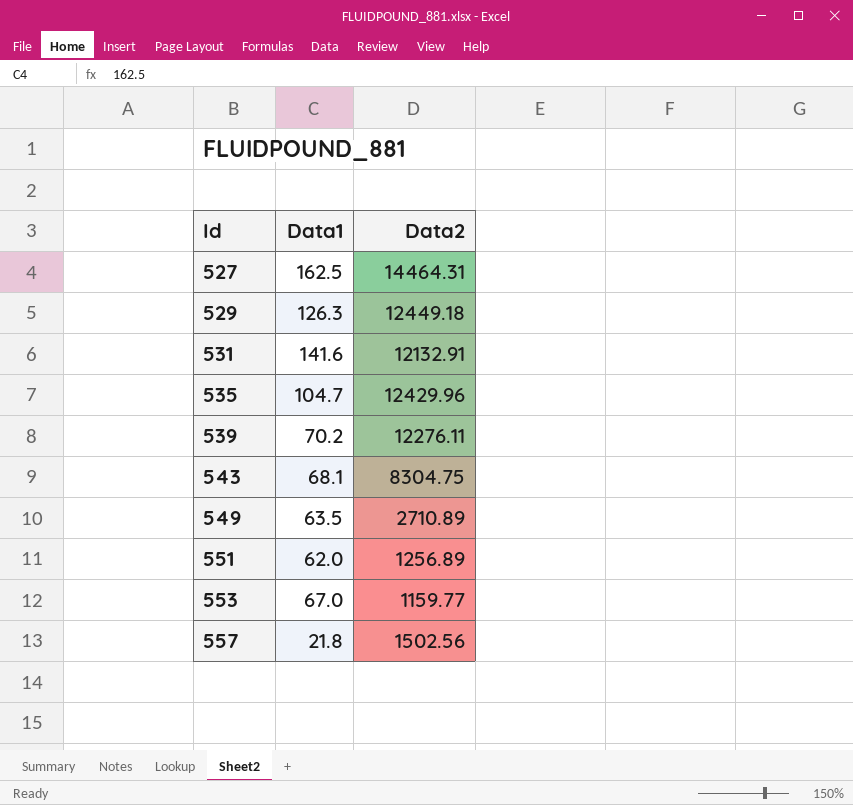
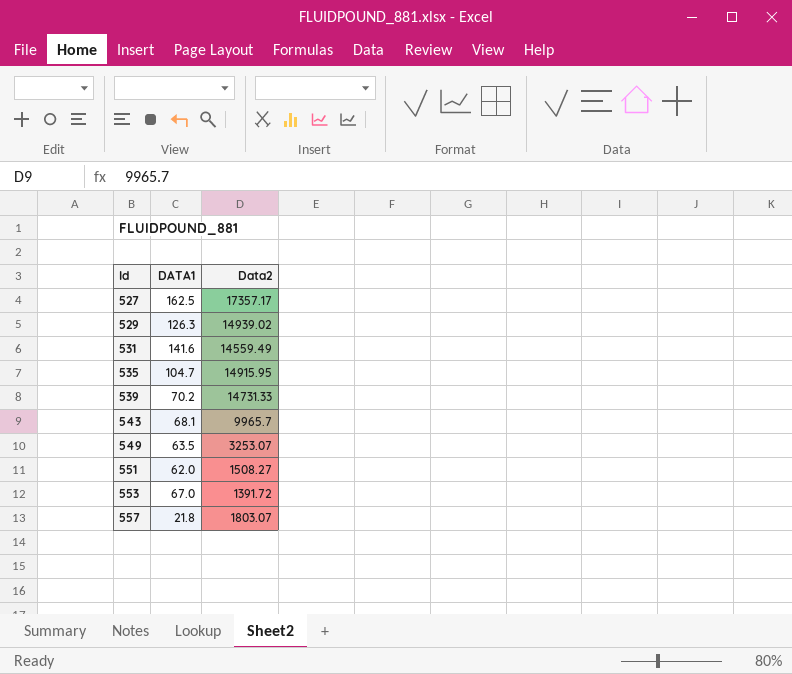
column name: Data1 -> DATA1
527 | Data2: 14464.31 -> 17357.17
529 | Data2: 12449.18 -> 14939.02
531 | Data2: 12132.91 -> 14559.49
535 | Data2: 12429.96 -> 14915.95
539 | Data2: 12276.11 -> 14731.33
543 | Data2: 8304.75 -> 9965.7
549 | Data2: 2710.89 -> 3253.07
551 | Data2: 1256.89 -> 1508.27
553 | Data2: 1159.77 -> 1391.72
557 | Data2: 1502.56 -> 1803.07

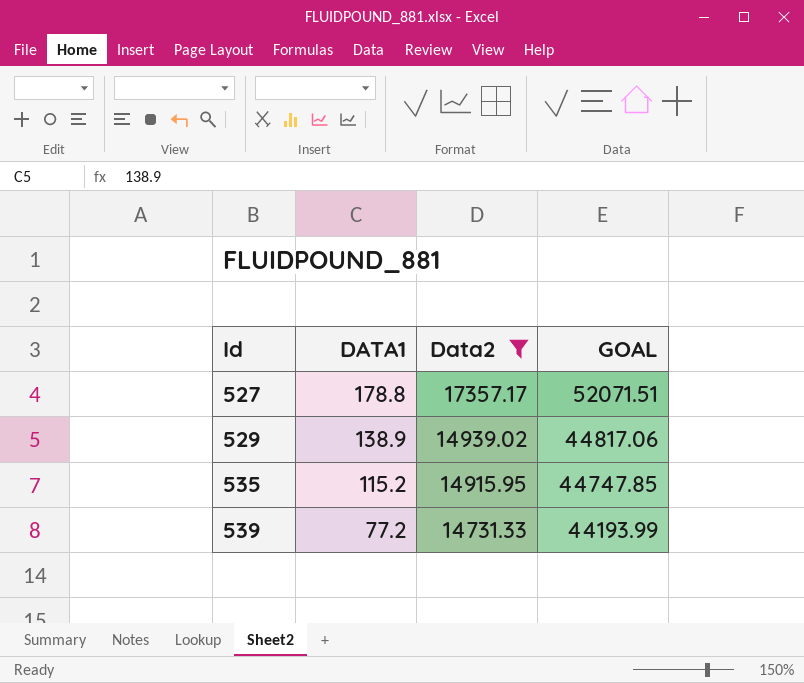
filter: none -> Data2 >= 14731.33
column GOAL | formula: none -> [Data2] * 3
527 | DATA1: 162.5 -> 178.8
529 | DATA1: 126.3 -> 138.9
535 | DATA1: 104.7 -> 115.2
539 | DATA1: 70.2 -> 77.2

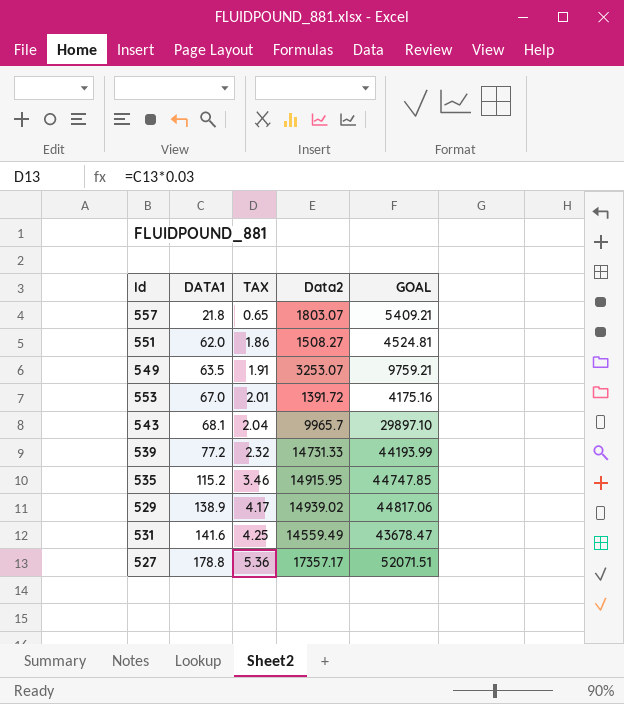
filter: Data2 >= 14731.33 -> none
row order: Id ascending -> DATA1 ascending
column TAX | formula: none -> [DATA1] * 0.03

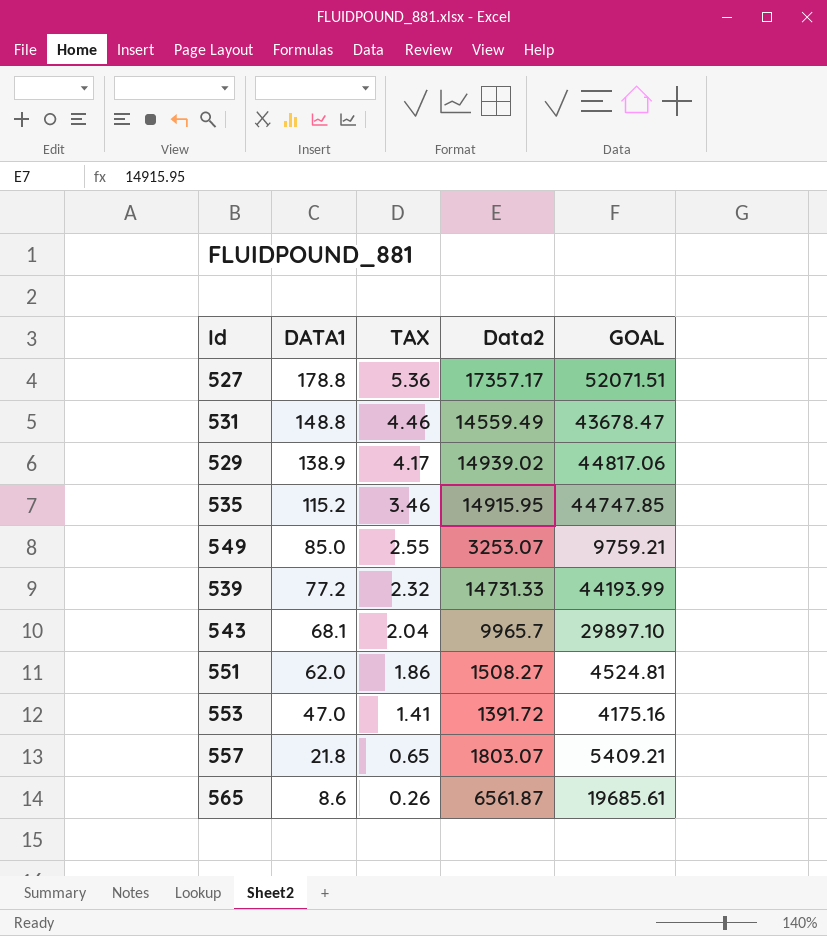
row order: DATA1 ascending -> DATA1 descending
531 | DATA1: 141.6 -> 148.8
531 | TAX: 4.25 -> 4.46
549 | DATA1: 63.5 -> 85.0
549 | TAX: 1.91 -> 2.55
553 | DATA1: 67.0 -> 47.0
553 | TAX: 2.01 -> 1.41
row 565: none -> 8.6 | 0.26 | 6561.87 | 19685.61

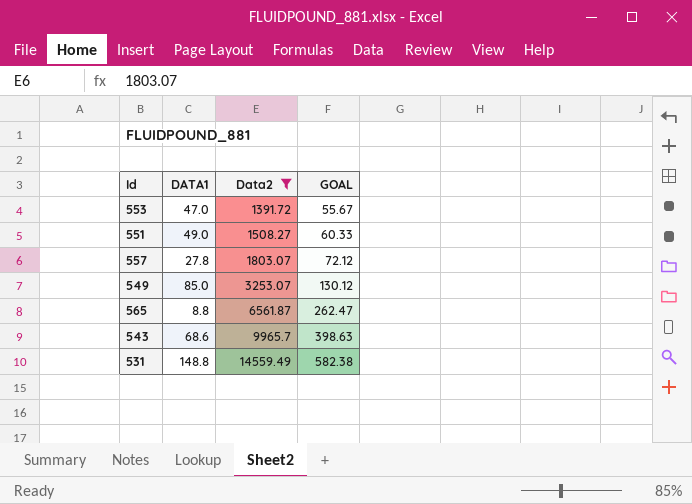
filter: none -> Data2 <= 14559.49
row order: DATA1 descending -> Data2 ascending
column TAX | formula: [DATA1] * 0.03 -> none
column GOAL | formula: [Data2] * 3 -> [Data2] * 0.04
551 | DATA1: 62.0 -> 49.0
557 | DATA1: 21.8 -> 27.8
565 | DATA1: 8.6 -> 8.8
543 | DATA1: 68.1 -> 68.6

